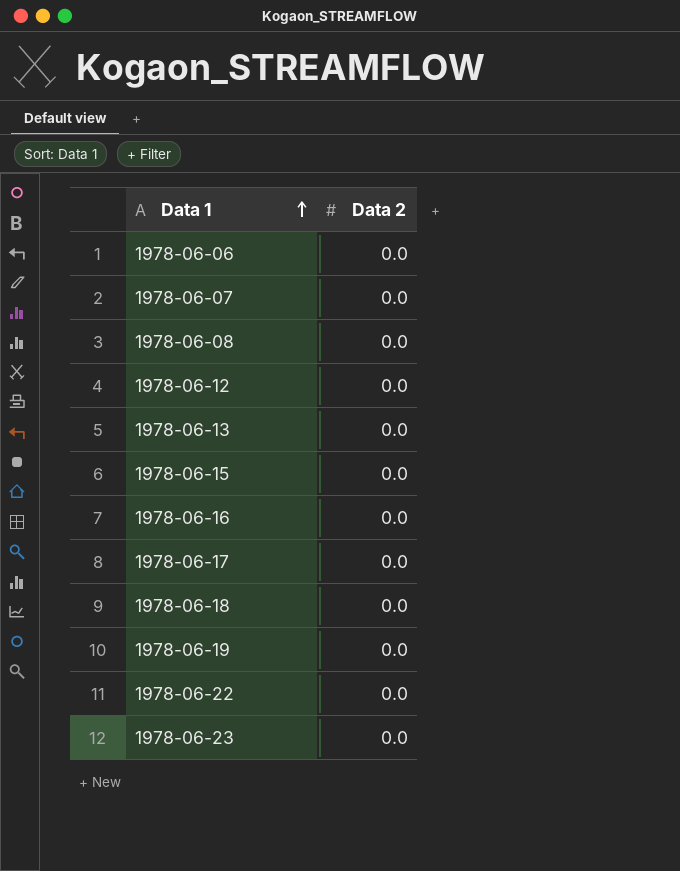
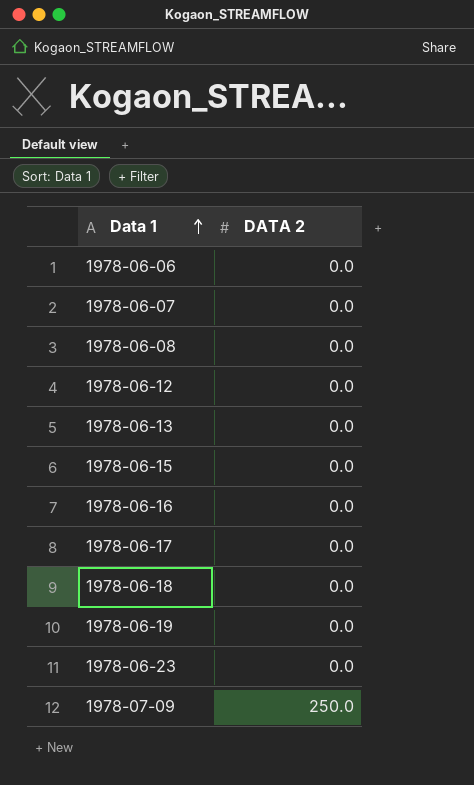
column name: Data 2 -> DATA 2
row 1978-06-22: 0.0 -> none
row 1978-07-09: none -> 250.0

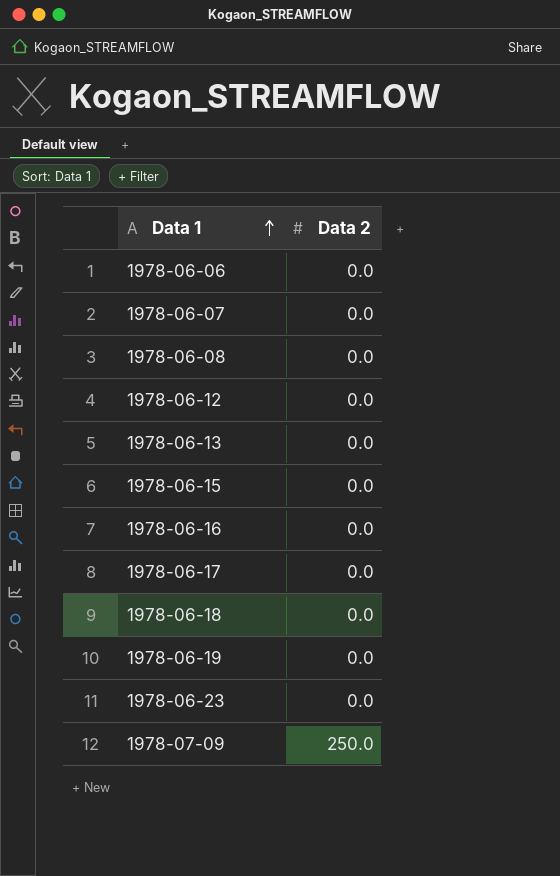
column name: DATA 2 -> Data 2

